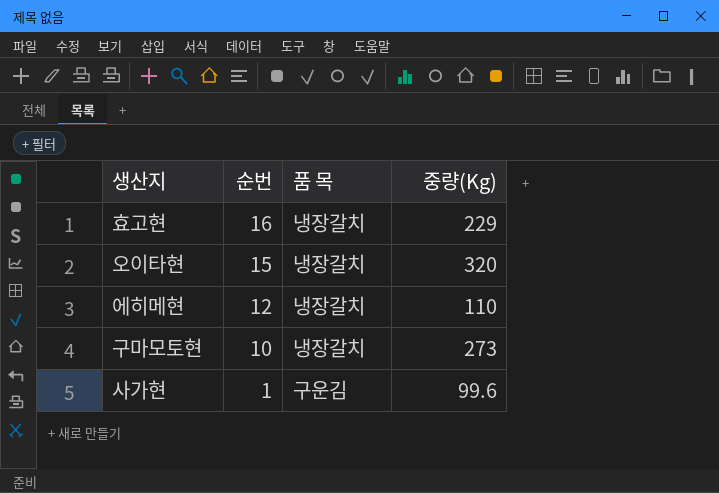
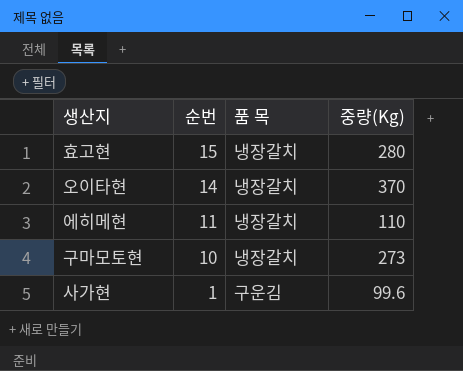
효고현 | 순번: 16 -> 15
효고현 | 중량(Kg): 229 -> 280
오이타현 | 순번: 15 -> 14
오이타현 | 중량(Kg): 320 -> 370
에히메현 | 순번: 12 -> 11

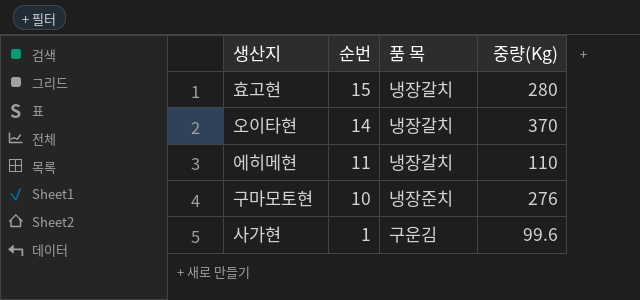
구마모토현 | 품 목: 냉장갈치 -> 냉장준치
구마모토현 | 중량(Kg): 273 -> 276

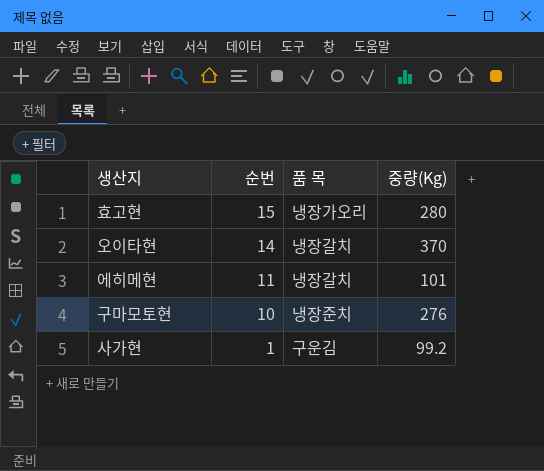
효고현 | 품 목: 냉장갈치 -> 냉장가오리
에히메현 | 중량(Kg): 110 -> 101
사가현 | 중량(Kg): 99.6 -> 99.2

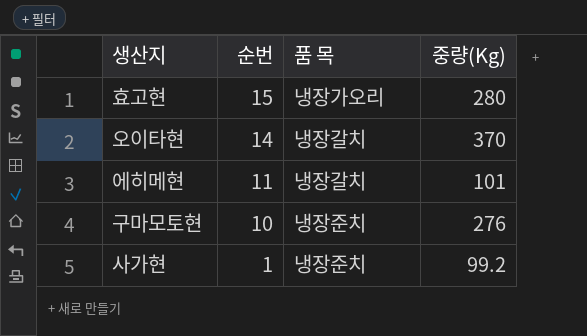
사가현 | 품 목: 구운김 -> 냉장준치

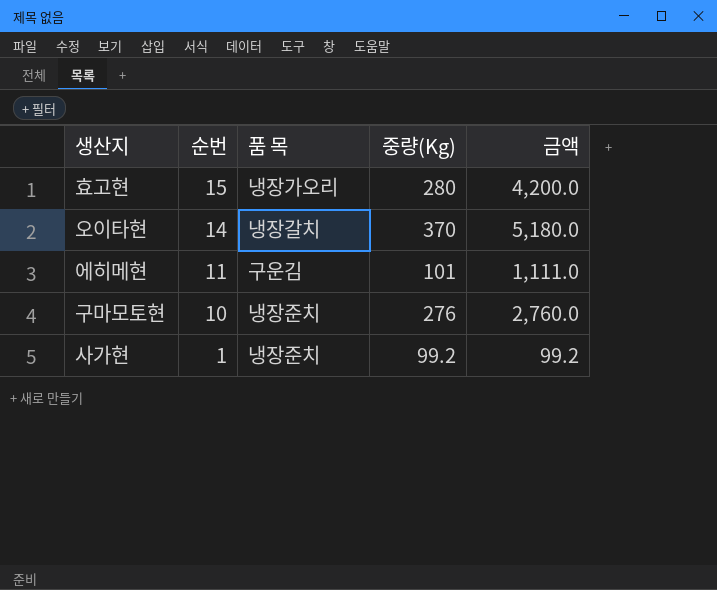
column 금액 | formula: none -> [순번] * [중량(Kg)]
에히메현 | 품 목: 냉장갈치 -> 구운김

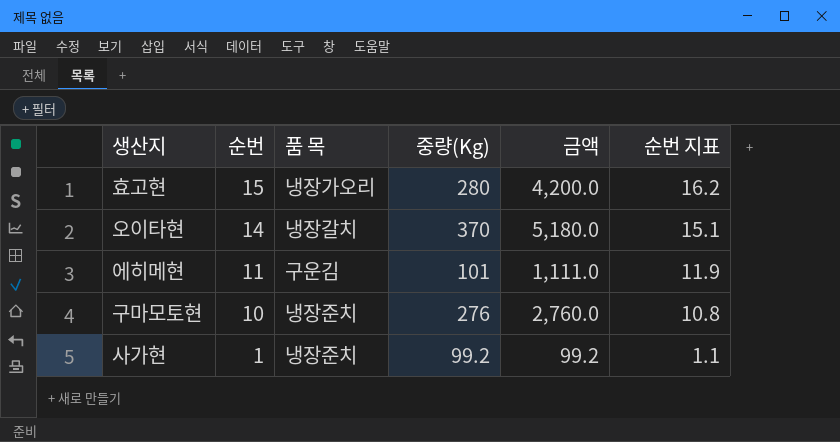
column 순번 지표 | formula: none -> [순번] * 1.08

